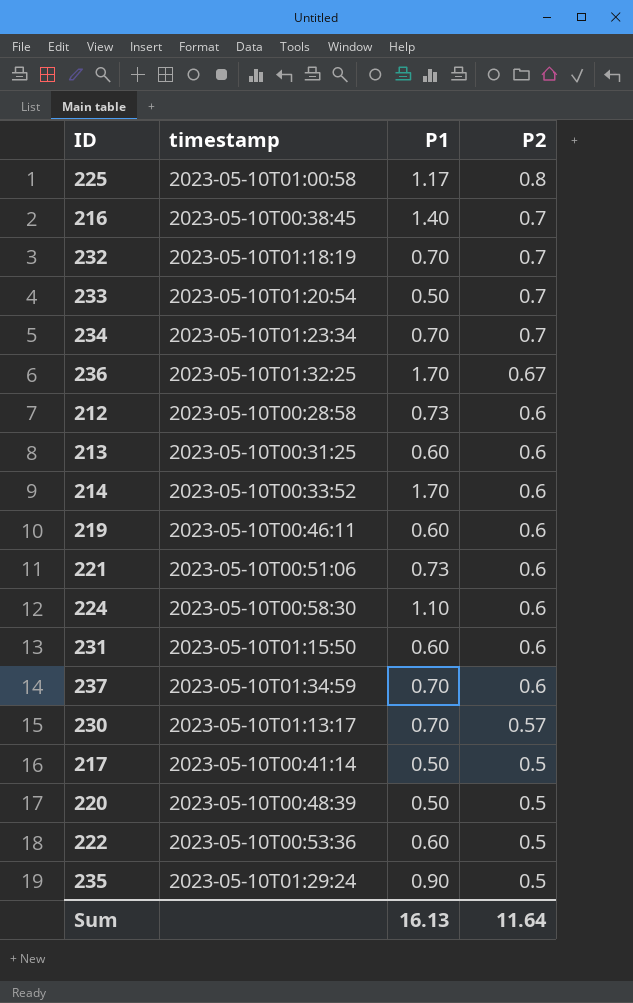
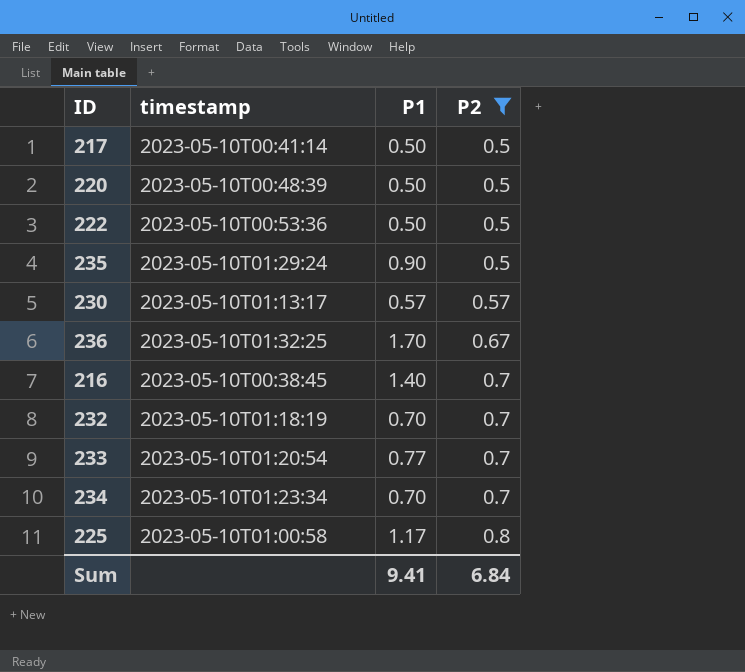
filter: none -> P2 != 0.6
row order: P2 descending -> P2 ascending
222 | P1: 0.60 -> 0.50
230 | P1: 0.70 -> 0.57
233 | P1: 0.50 -> 0.77
Sum | P1: 16.13 -> 9.41
Sum | P2: 11.64 -> 6.84

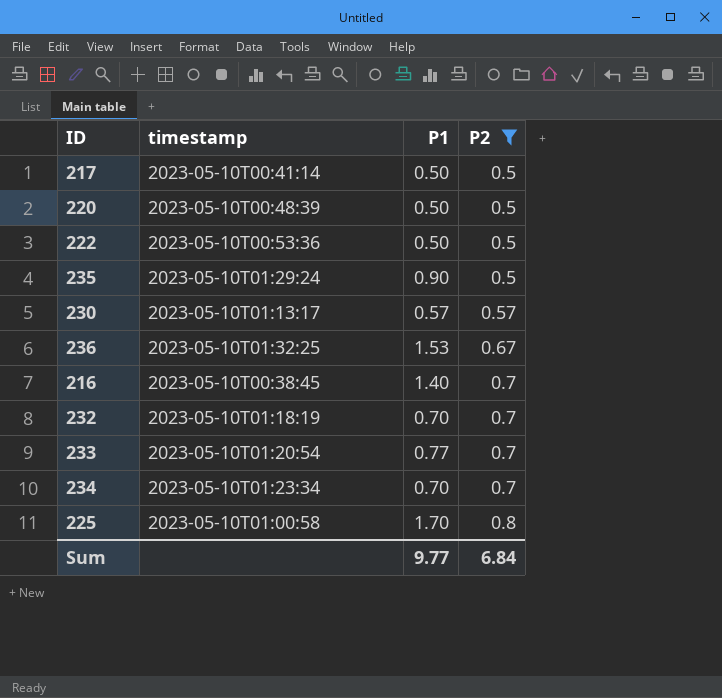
236 | P1: 1.70 -> 1.53
225 | P1: 1.17 -> 1.70
Sum | P1: 9.41 -> 9.77

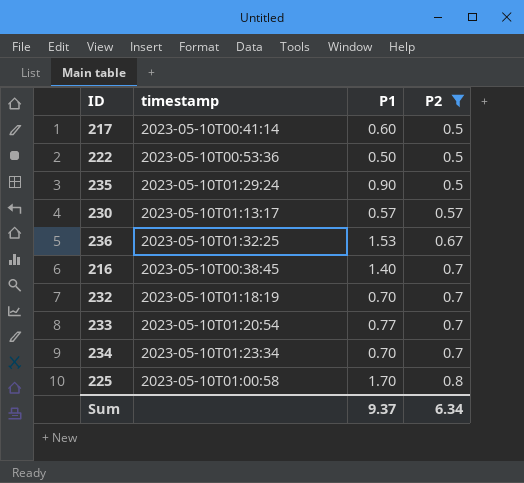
row 220: 2023-05-10T00:48:39 | 0.50 | 0.5 -> none
217 | P1: 0.50 -> 0.60
Sum | P1: 9.77 -> 9.37
Sum | P2: 6.84 -> 6.34

